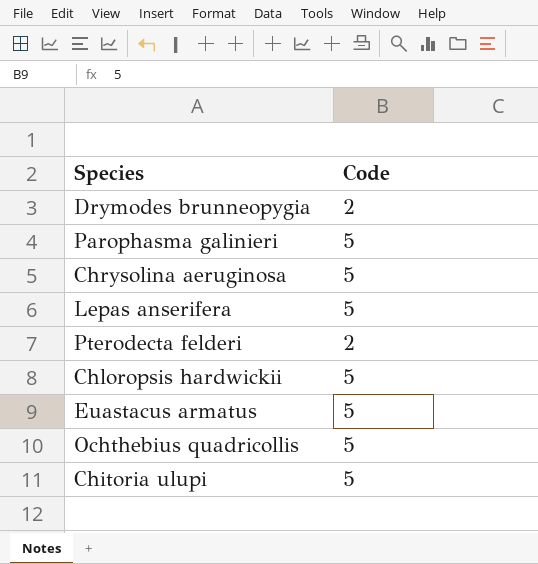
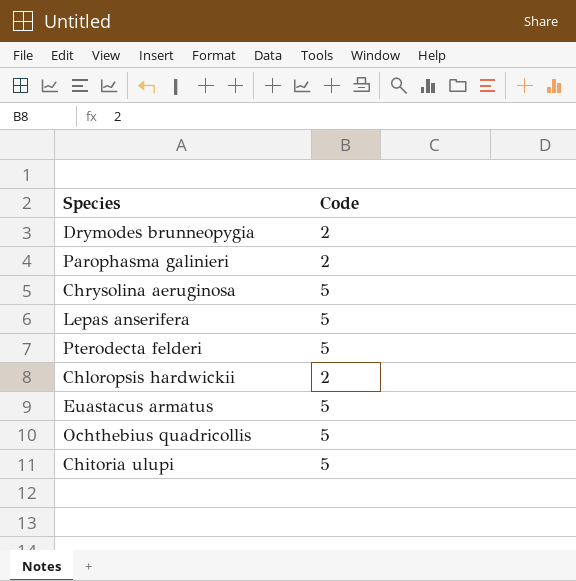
Parophasma galinieri | Code: 5 -> 2
Pterodecta felderi | Code: 2 -> 5
Chloropsis hardwickii | Code: 5 -> 2

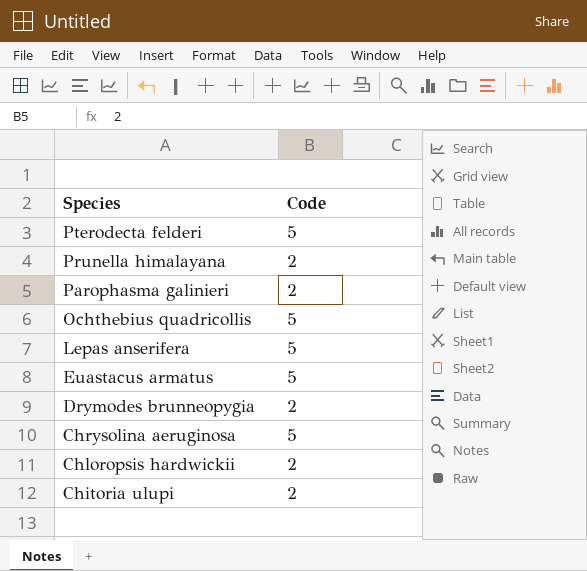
row order: none -> Species descending
row Prunella himalayana: none -> 2
Chitoria ulupi | Code: 5 -> 2

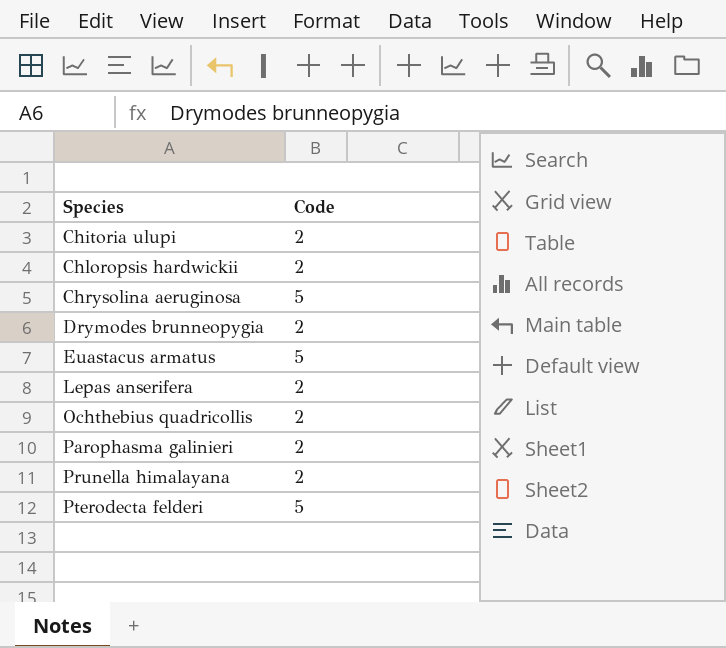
row order: Species descending -> Species ascending
Lepas anserifera | Code: 5 -> 2
Ochthebius quadricollis | Code: 5 -> 2

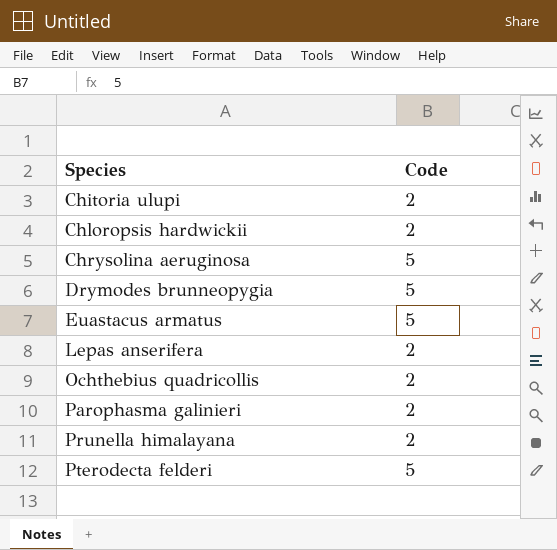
Drymodes brunneopygia | Code: 2 -> 5

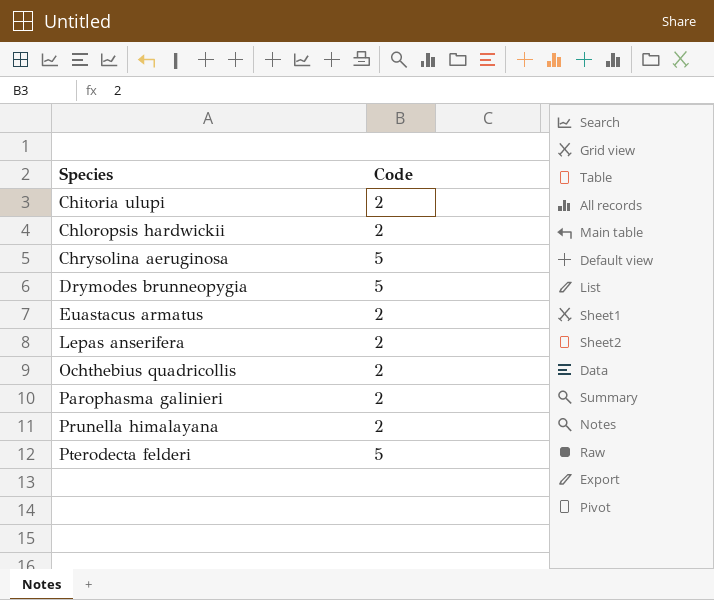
Euastacus armatus | Code: 5 -> 2

